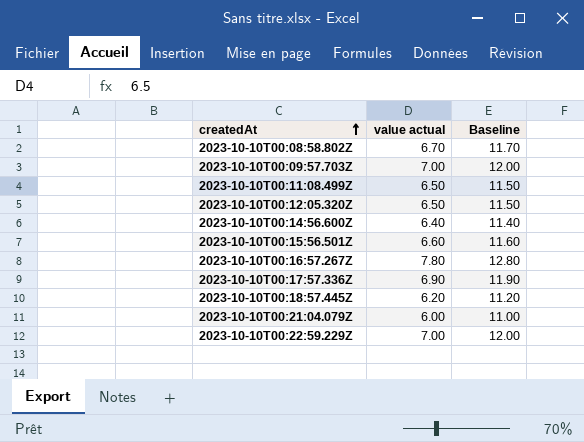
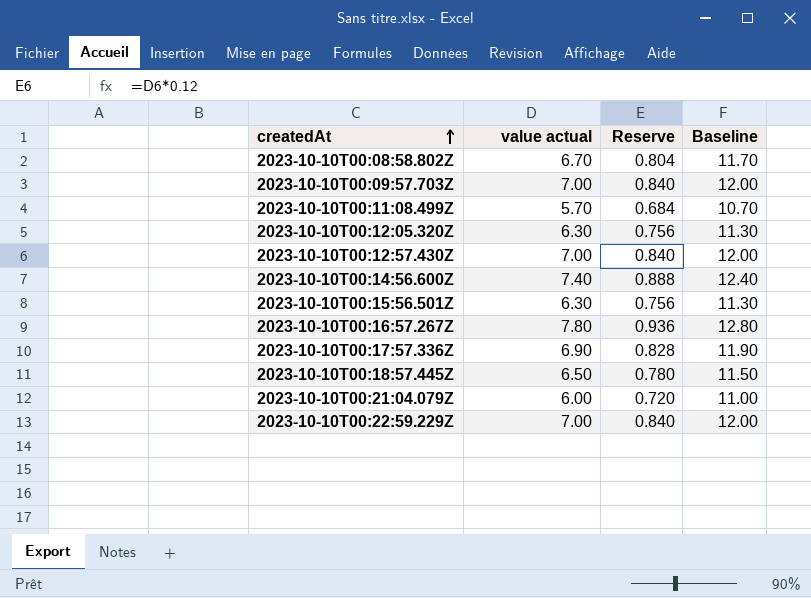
column Reserve | formula: none -> [value actual] * 0.12
2023-10-10T00:11:08.499Z | value actual: 6.50 -> 5.70
2023-10-10T00:11:08.499Z | Baseline: 11.50 -> 10.70
2023-10-10T00:12:05.320Z | value actual: 6.50 -> 6.30
2023-10-10T00:12:05.320Z | Baseline: 11.50 -> 11.30
row 2023-10-10T00:12:57.430Z: none -> 7.00 | 0.840 | 12.00
2023-10-10T00:14:56.600Z | value actual: 6.40 -> 7.40
2023-10-10T00:14:56.600Z | Baseline: 11.40 -> 12.40
2023-10-10T00:15:56.501Z | value actual: 6.60 -> 6.30
2023-10-10T00:15:56.501Z | Baseline: 11.60 -> 11.30
2023-10-10T00:18:57.445Z | value actual: 6.20 -> 6.50
2023-10-10T00:18:57.445Z | Baseline: 11.20 -> 11.50

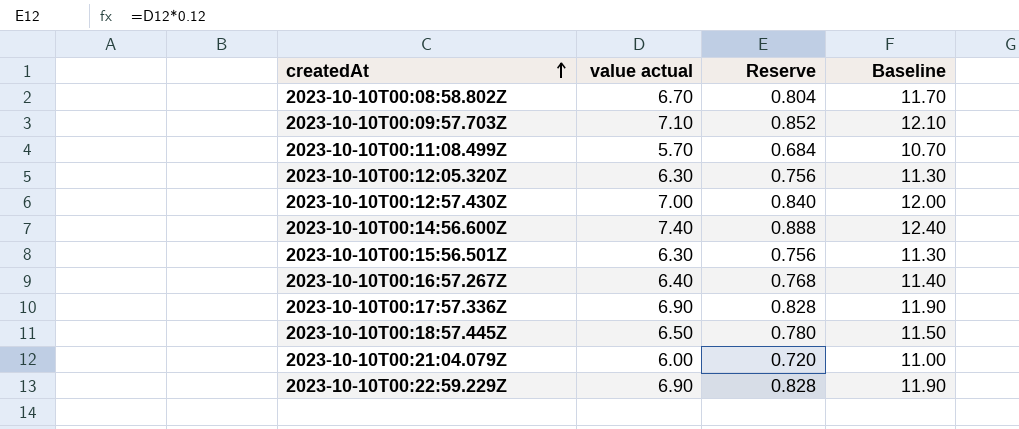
2023-10-10T00:09:57.703Z | value actual: 7.00 -> 7.10
2023-10-10T00:09:57.703Z | Reserve: 0.840 -> 0.852
2023-10-10T00:09:57.703Z | Baseline: 12.00 -> 12.10
2023-10-10T00:16:57.267Z | value actual: 7.80 -> 6.40
2023-10-10T00:16:57.267Z | Reserve: 0.936 -> 0.768
2023-10-10T00:16:57.267Z | Baseline: 12.80 -> 11.40
2023-10-10T00:22:59.229Z | value actual: 7.00 -> 6.90
2023-10-10T00:22:59.229Z | Reserve: 0.840 -> 0.828
2023-10-10T00:22:59.229Z | Baseline: 12.00 -> 11.90

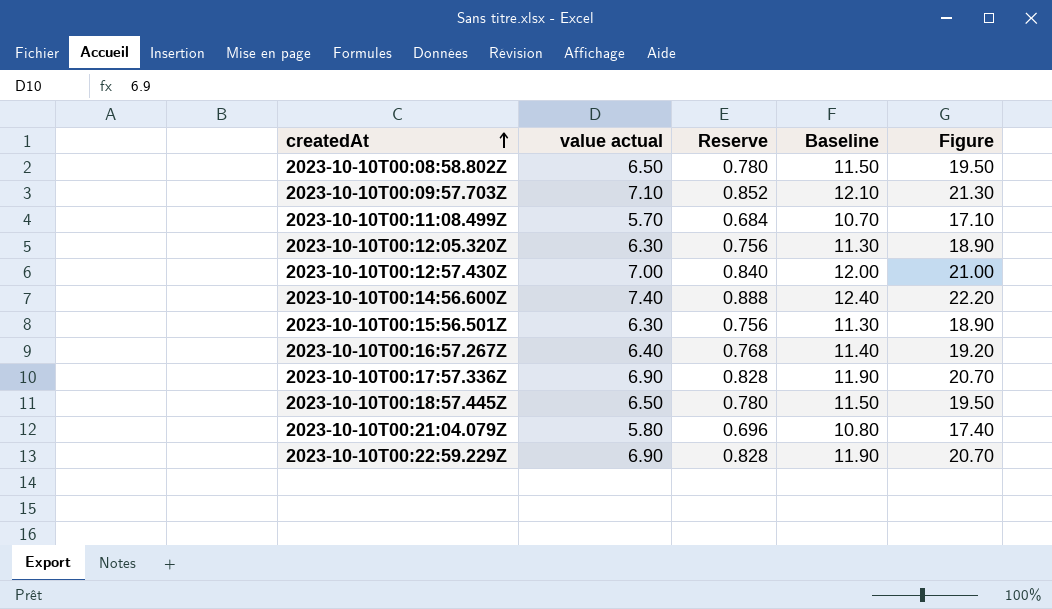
column Figure | formula: none -> [value actual] * 3
2023-10-10T00:08:58.802Z | value actual: 6.70 -> 6.50
2023-10-10T00:08:58.802Z | Reserve: 0.804 -> 0.780
2023-10-10T00:08:58.802Z | Baseline: 11.70 -> 11.50
2023-10-10T00:21:04.079Z | value actual: 6.00 -> 5.80
2023-10-10T00:21:04.079Z | Reserve: 0.720 -> 0.696
2023-10-10T00:21:04.079Z | Baseline: 11.00 -> 10.80

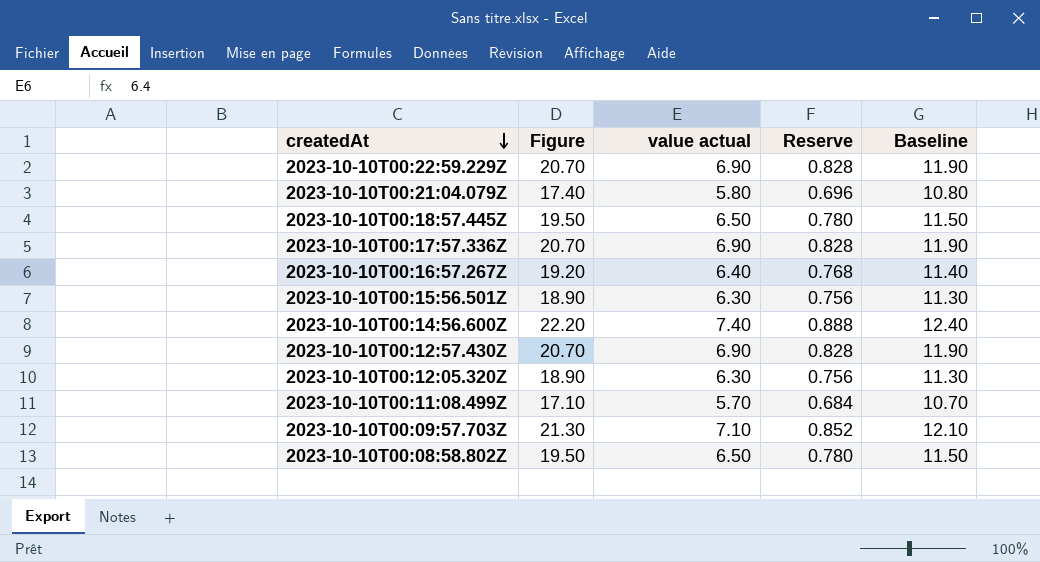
row order: createdAt ascending -> createdAt descending
column Figure | position: 5 -> 2
2023-10-10T00:12:57.430Z | Figure: 21.00 -> 20.70
2023-10-10T00:12:57.430Z | value actual: 7.00 -> 6.90
2023-10-10T00:12:57.430Z | Reserve: 0.840 -> 0.828
2023-10-10T00:12:57.430Z | Baseline: 12.00 -> 11.90

